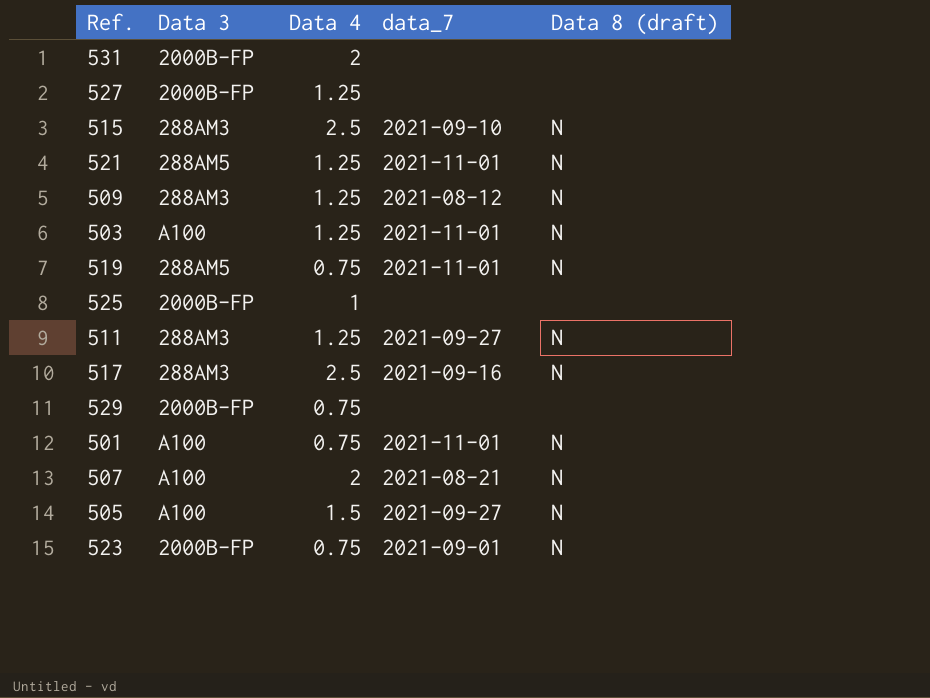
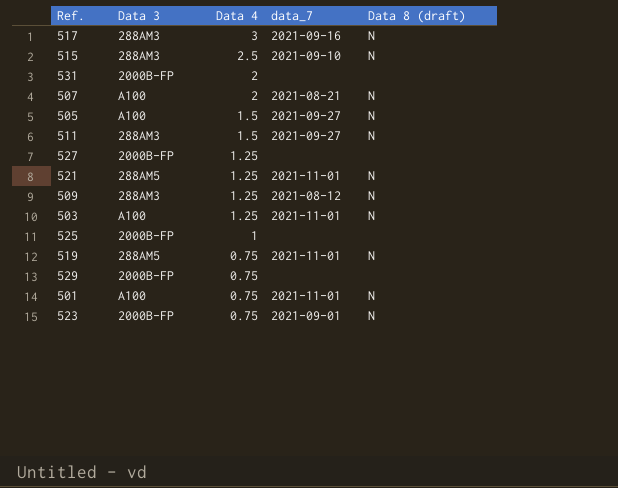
row order: none -> Data 4 descending
517 | Data 4: 2.5 -> 3
511 | Data 4: 1.25 -> 1.5

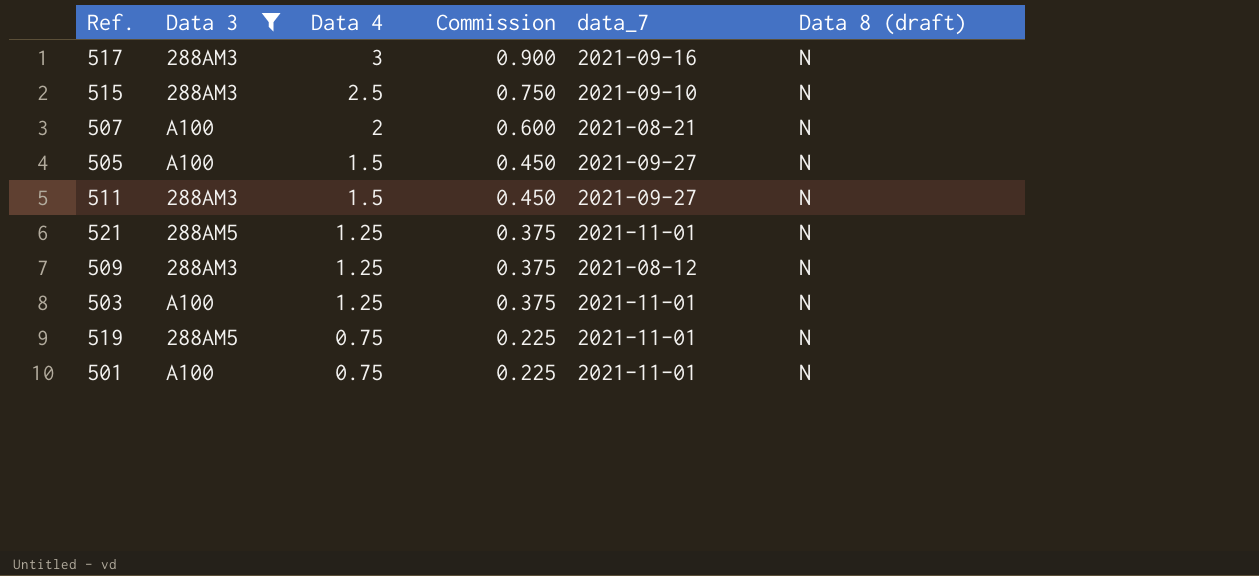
filter: none -> Data 3 != 2000B-FP
column Commission | formula: none -> [Data 4] * 0.3

